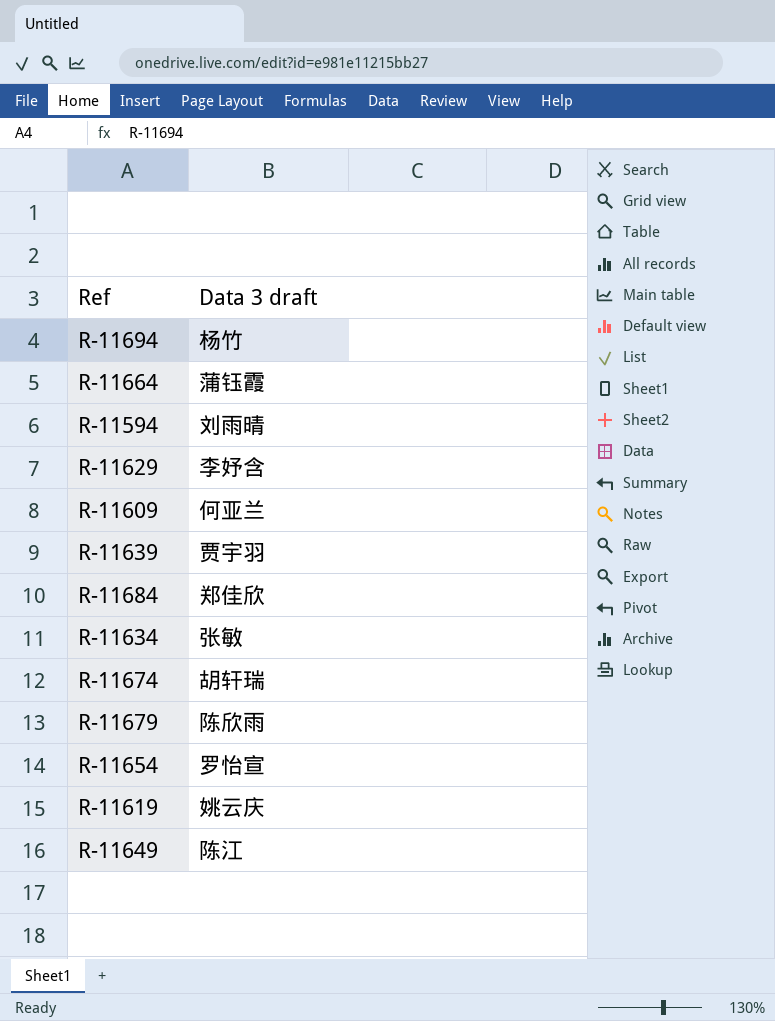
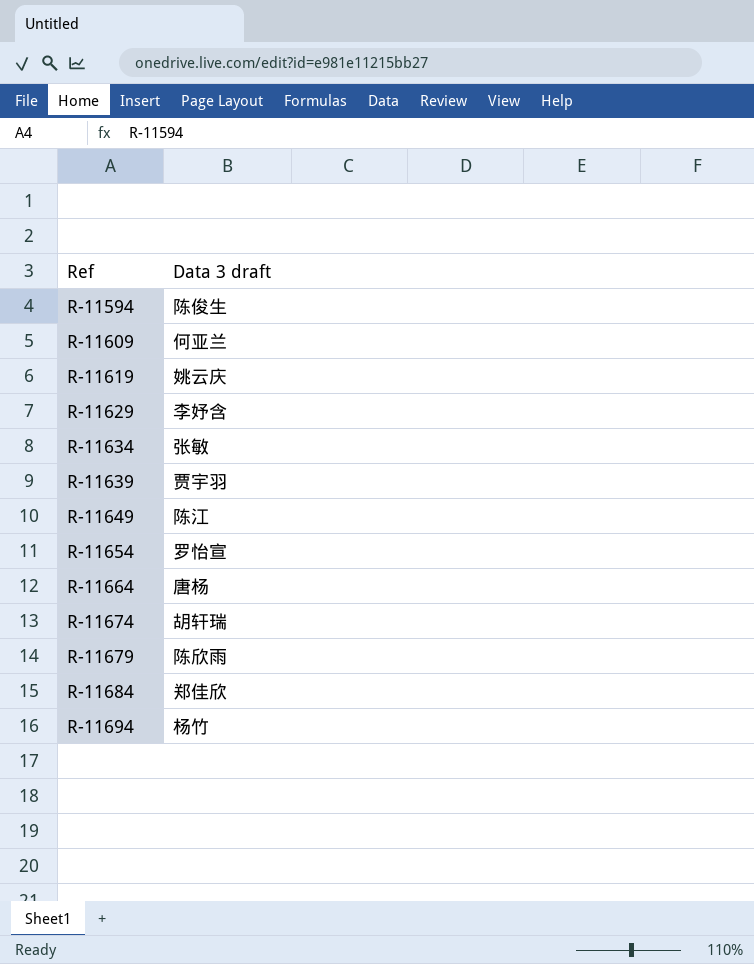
row order: none -> Ref ascending
R-11594 | Data 3 draft: 刘雨晴 -> 陈俊生
R-11664 | Data 3 draft: 蒲钰霞 -> 唐杨

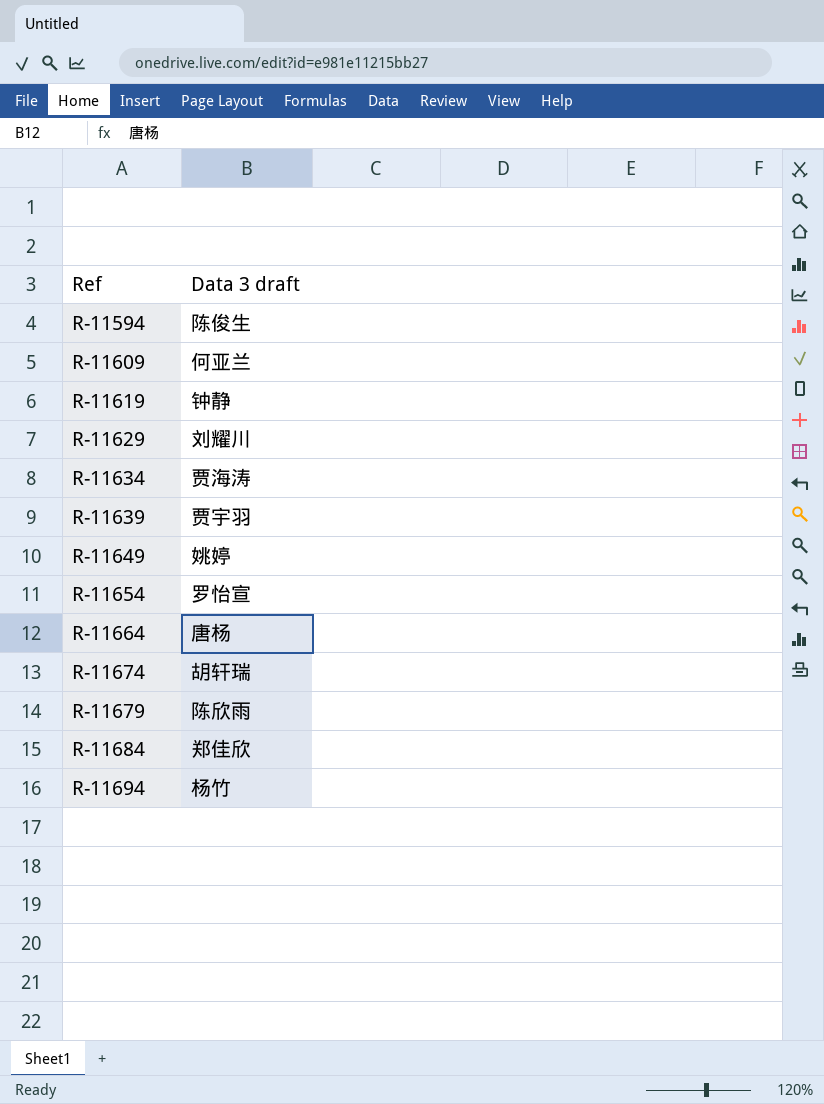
R-11619 | Data 3 draft: 姚云庆 -> 钟静
R-11629 | Data 3 draft: 李妤含 -> 刘耀川
R-11634 | Data 3 draft: 张敏 -> 贾海涛
R-11649 | Data 3 draft: 陈江 -> 姚婷

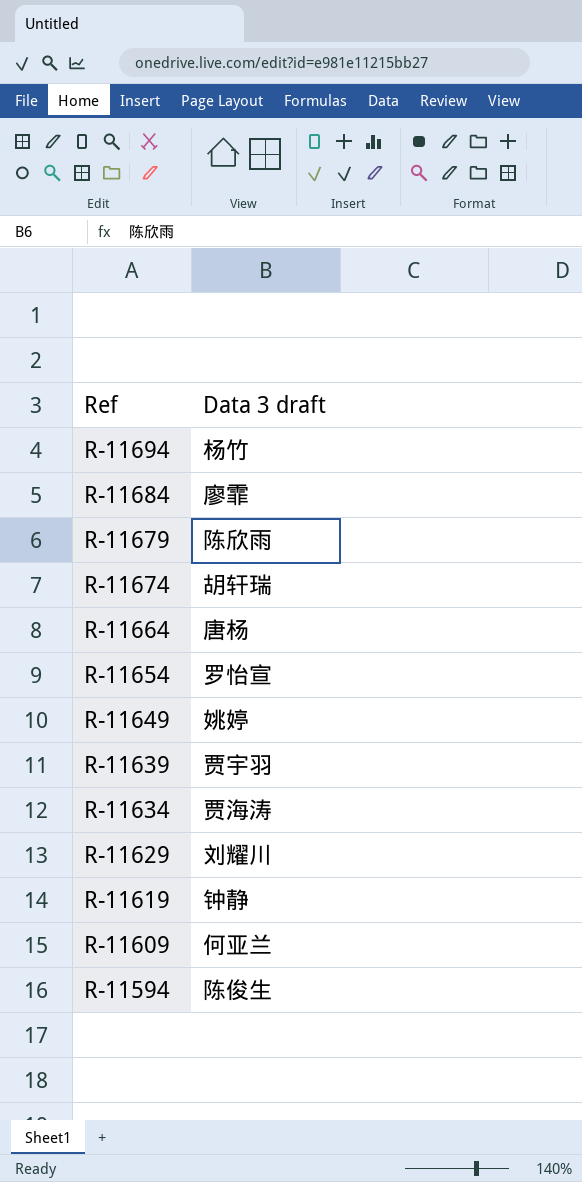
row order: Ref ascending -> Ref descending
R-11684 | Data 3 draft: 郑佳欣 -> 廖霏

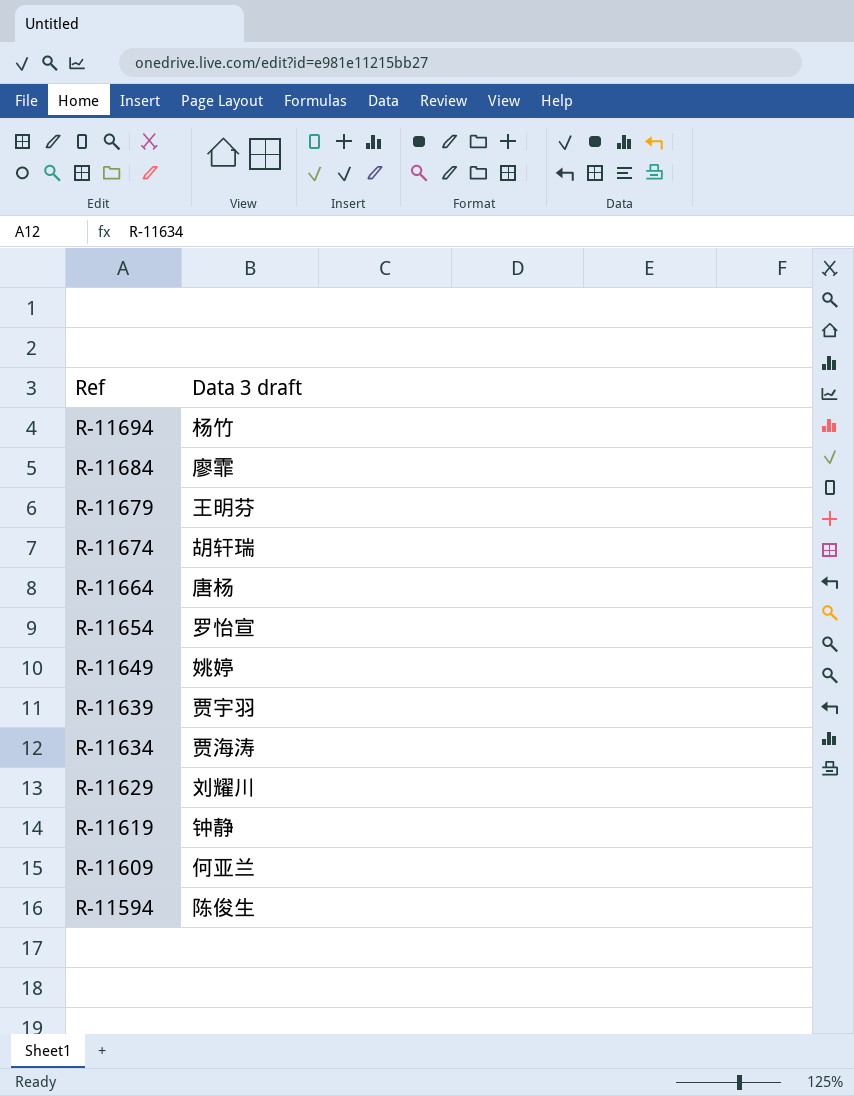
R-11679 | Data 3 draft: 陈欣雨 -> 王明芬

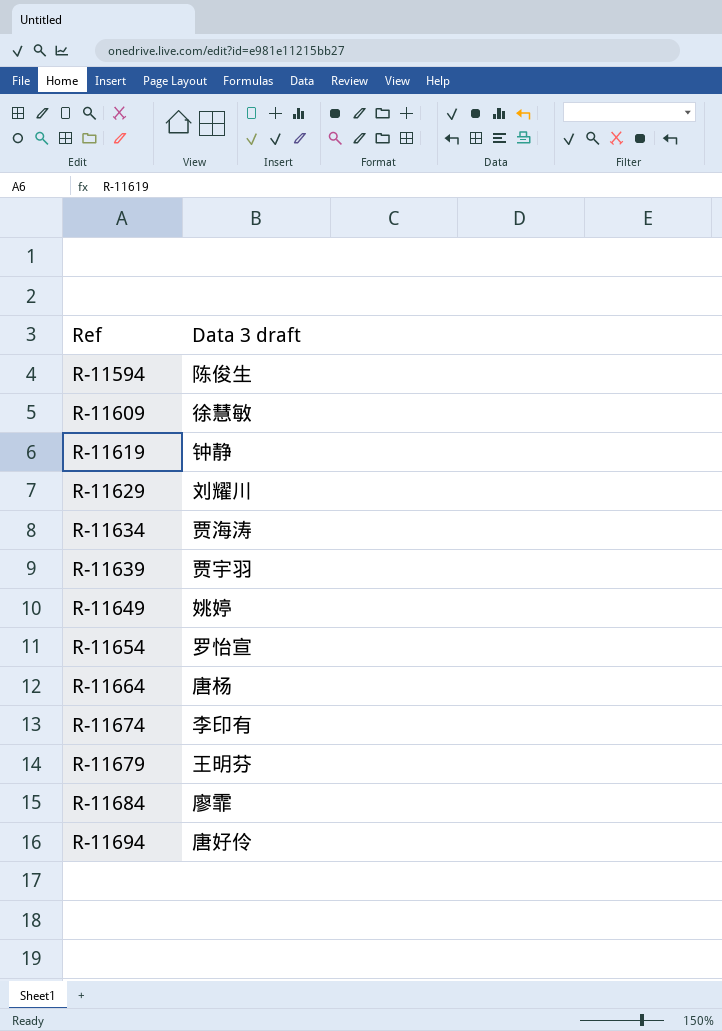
row order: Ref descending -> Ref ascending
R-11609 | Data 3 draft: 何亚兰 -> 徐慧敏
R-11674 | Data 3 draft: 胡轩瑞 -> 李印有
R-11694 | Data 3 draft: 杨竹 -> 唐好伶

